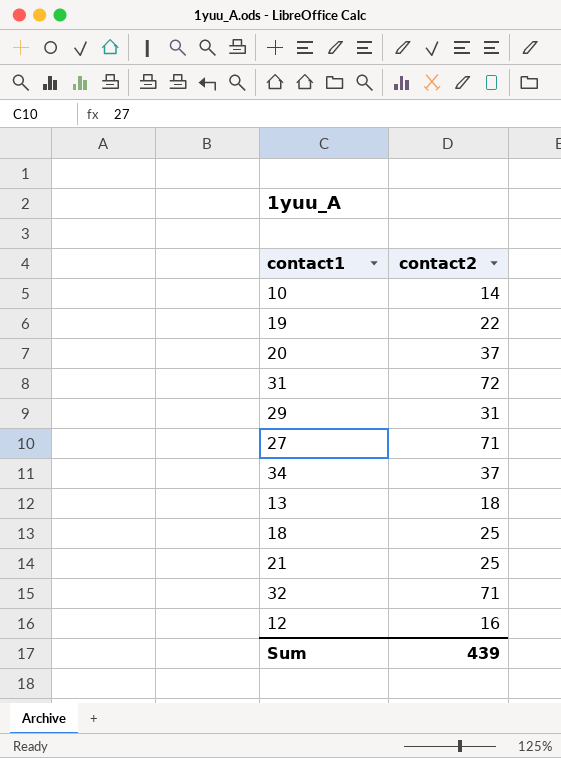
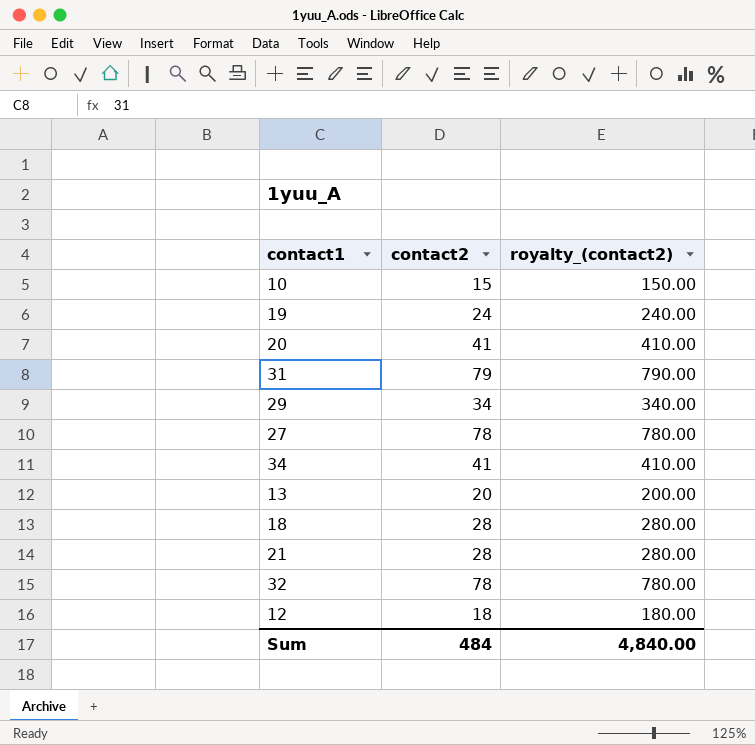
column royalty_(contact2) | formula: none -> [contact2] * 10
10 | contact2: 14 -> 15
19 | contact2: 22 -> 24
20 | contact2: 37 -> 41
31 | contact2: 72 -> 79
29 | contact2: 31 -> 34
27 | contact2: 71 -> 78
34 | contact2: 37 -> 41
13 | contact2: 18 -> 20
18 | contact2: 25 -> 28
21 | contact2: 25 -> 28
32 | contact2: 71 -> 78
12 | contact2: 16 -> 18
Sum | contact2: 439 -> 484

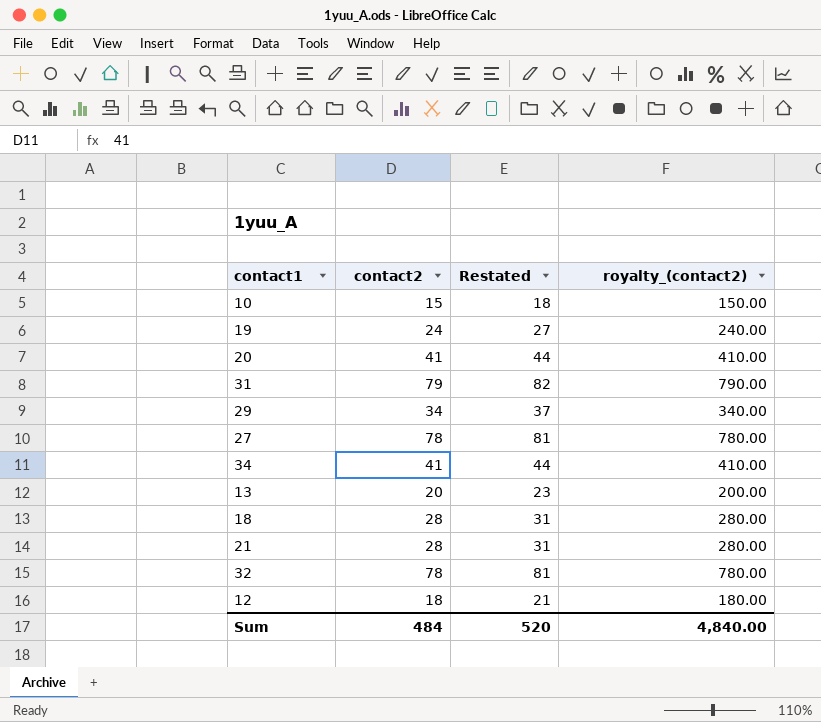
column Restated | formula: none -> [contact2] + 3

